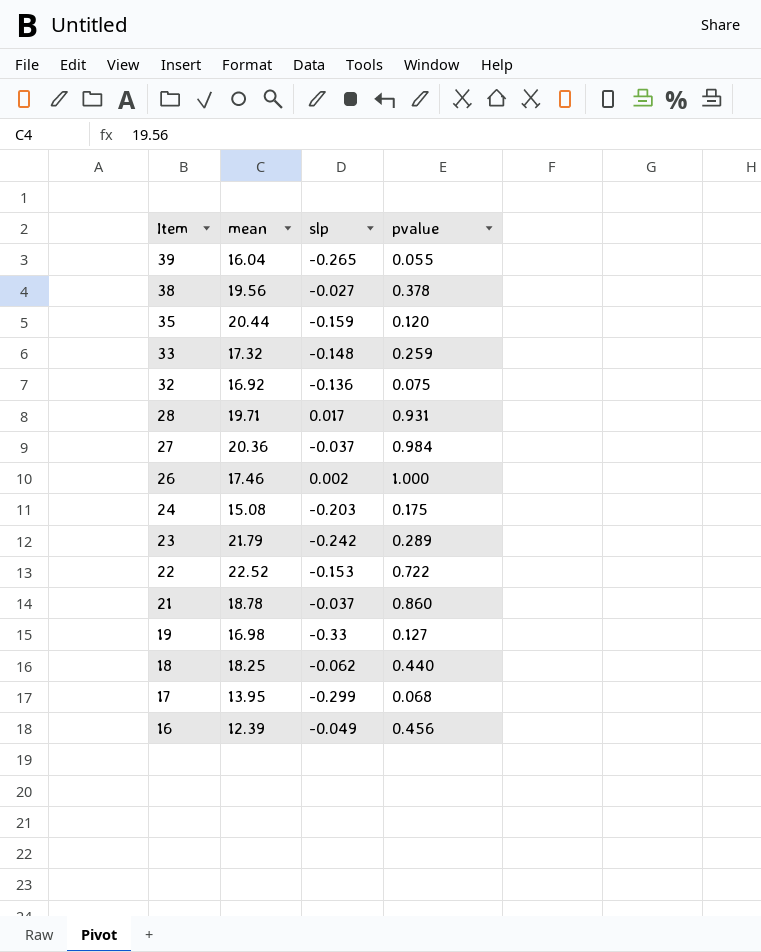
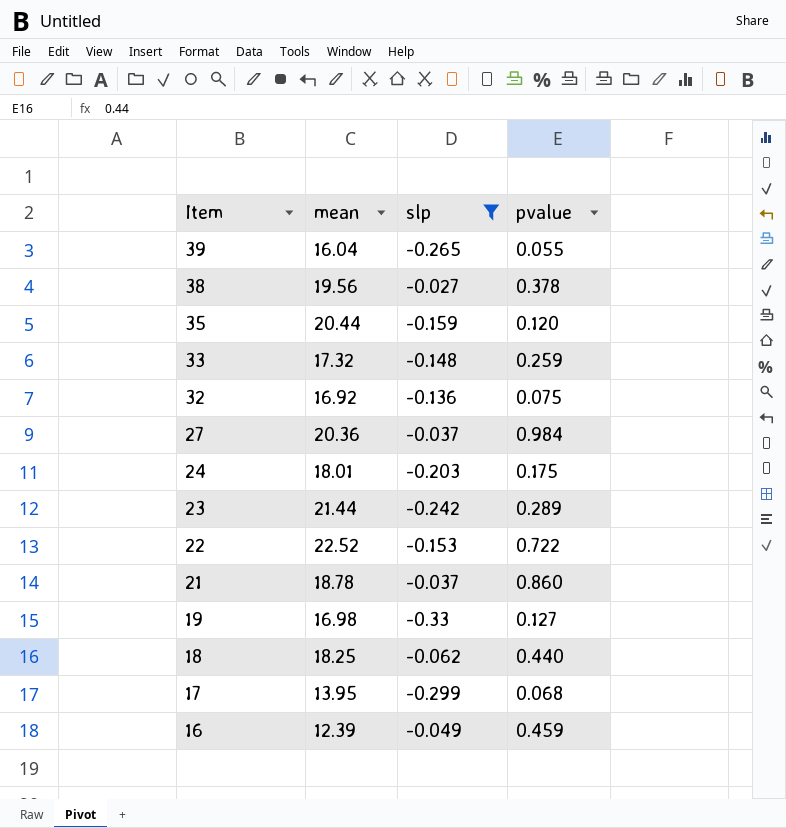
filter: none -> slp <= -0.027
24 | mean: 15.08 -> 18.01
23 | mean: 21.79 -> 21.44
16 | pvalue: 0.456 -> 0.459

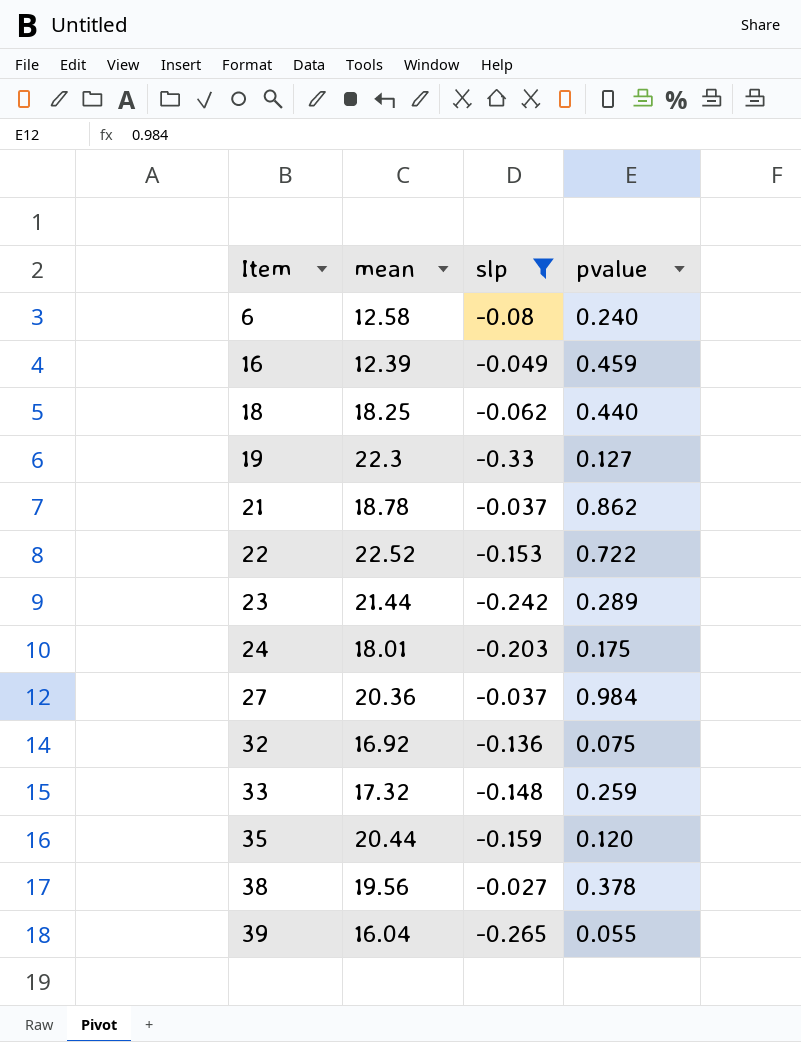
row order: Item descending -> Item ascending
row 17: 13.95 | -0.299 | 0.068 -> none
row 6: none -> 12.58 | -0.08 | 0.240
19 | mean: 16.98 -> 22.3
21 | pvalue: 0.860 -> 0.862

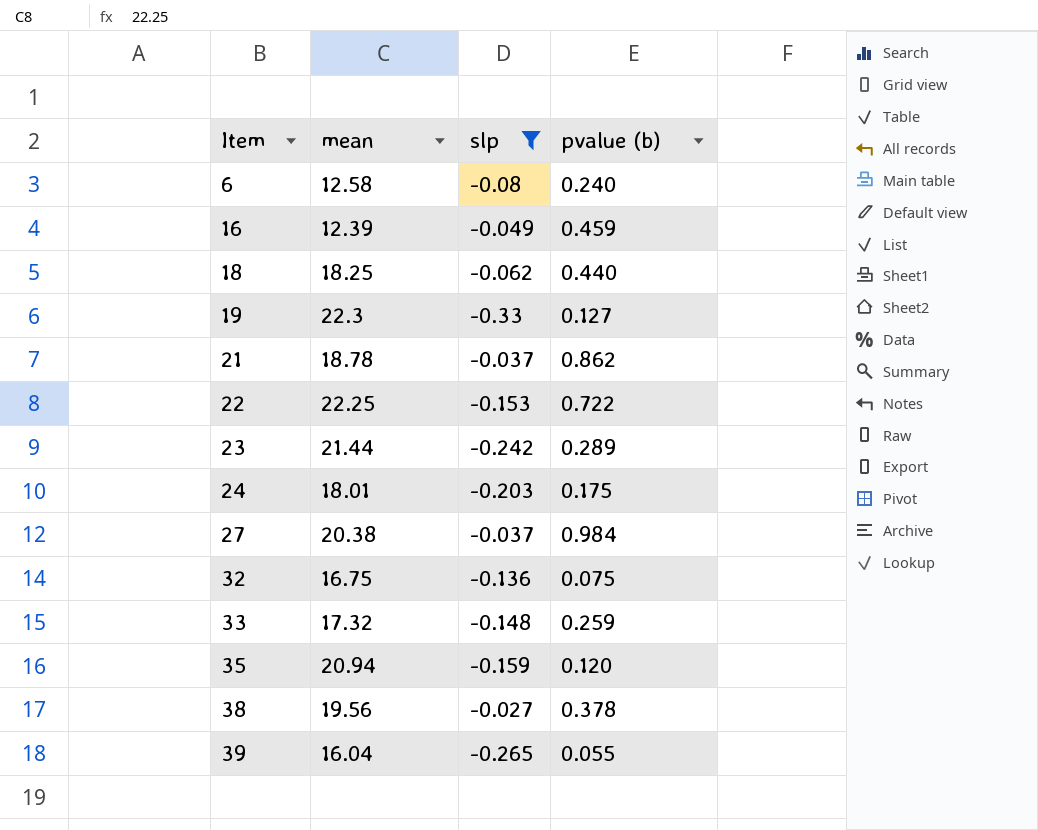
column name: pvalue -> pvalue (b)
22 | mean: 22.52 -> 22.25
27 | mean: 20.36 -> 20.38
32 | mean: 16.92 -> 16.75
35 | mean: 20.44 -> 20.94

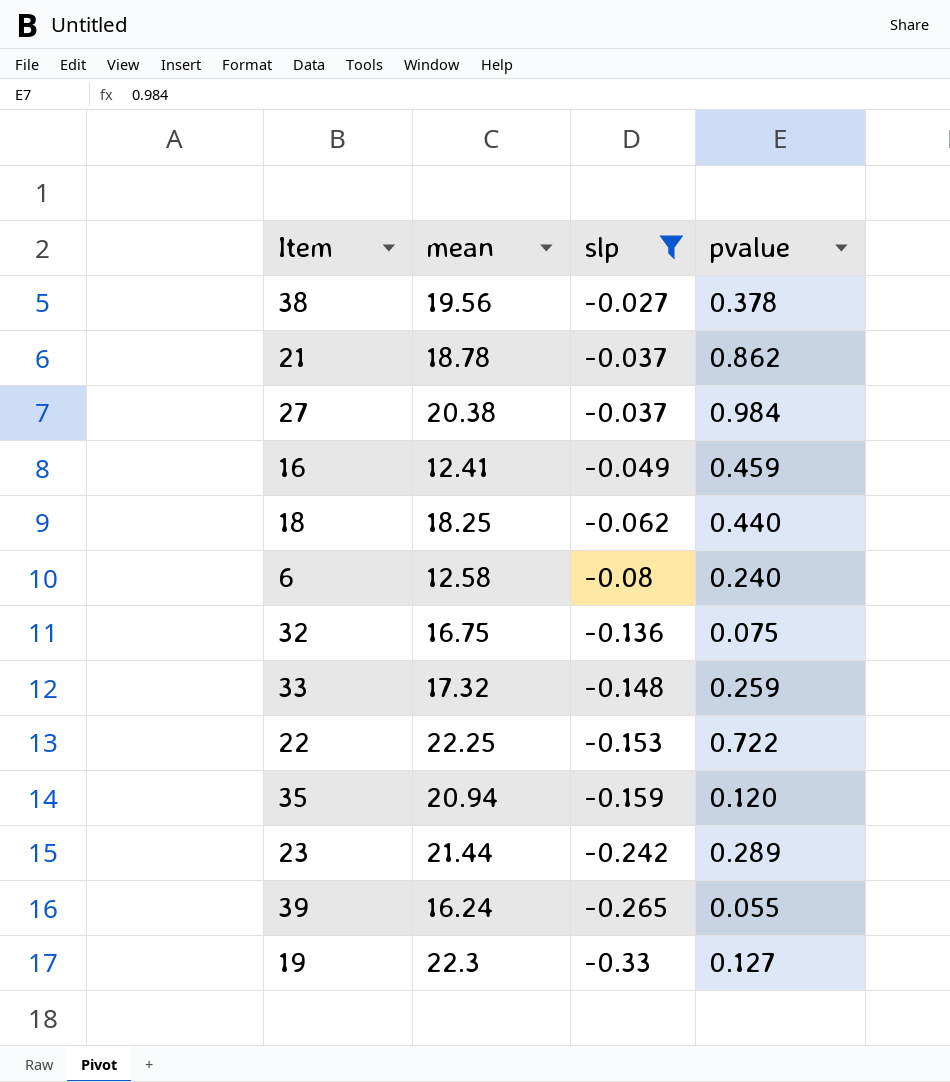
row order: Item ascending -> slp descending
column name: pvalue (b) -> pvalue
row 24: 18.01 | -0.203 | 0.175 -> none
16 | mean: 12.39 -> 12.41
39 | mean: 16.04 -> 16.24

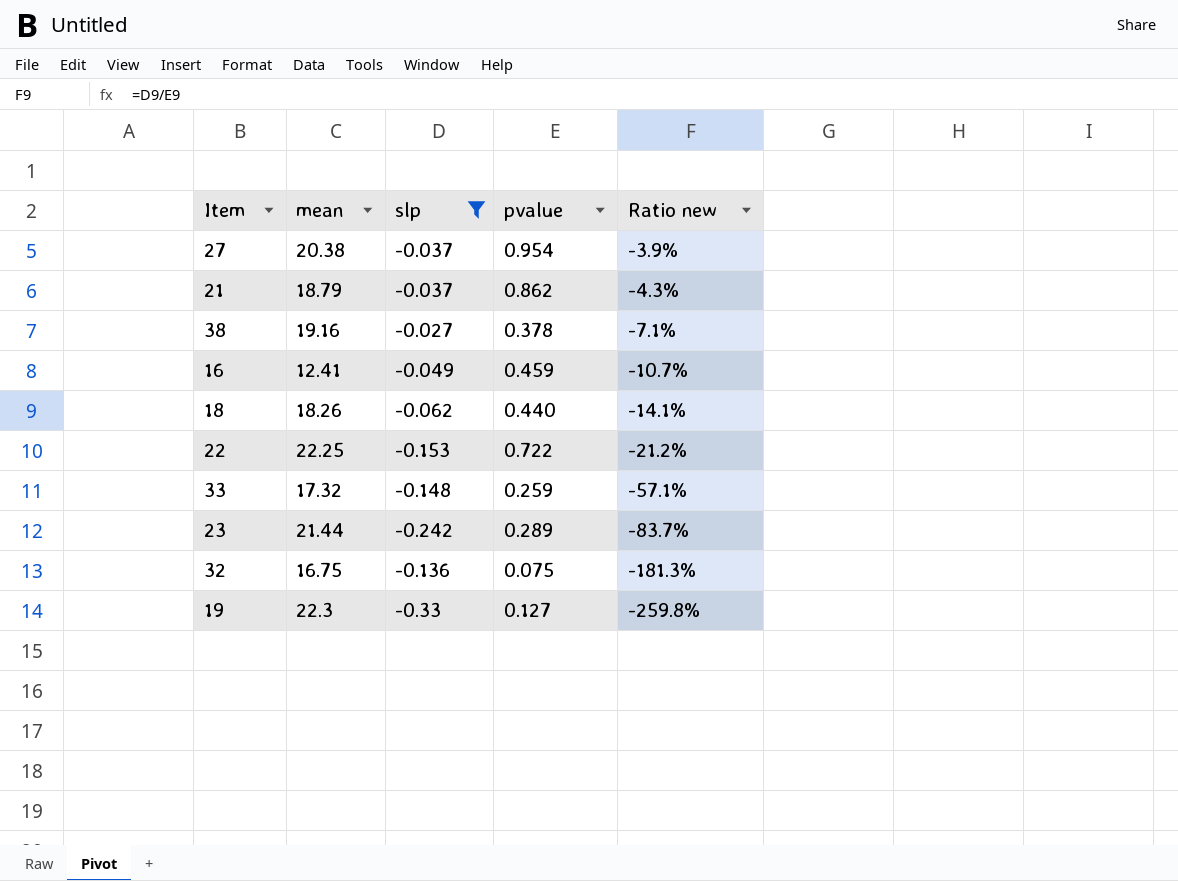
row order: slp descending -> Ratio new descending
column Ratio new | formula: none -> [slp] / [pvalue]
row 6: 12.58 | -0.08 | 0.240 -> none
row 35: 20.94 | -0.159 | 0.120 -> none
row 39: 16.24 | -0.265 | 0.055 -> none
27 | pvalue: 0.984 -> 0.954
21 | mean: 18.78 -> 18.79
38 | mean: 19.56 -> 19.16
18 | mean: 18.25 -> 18.26

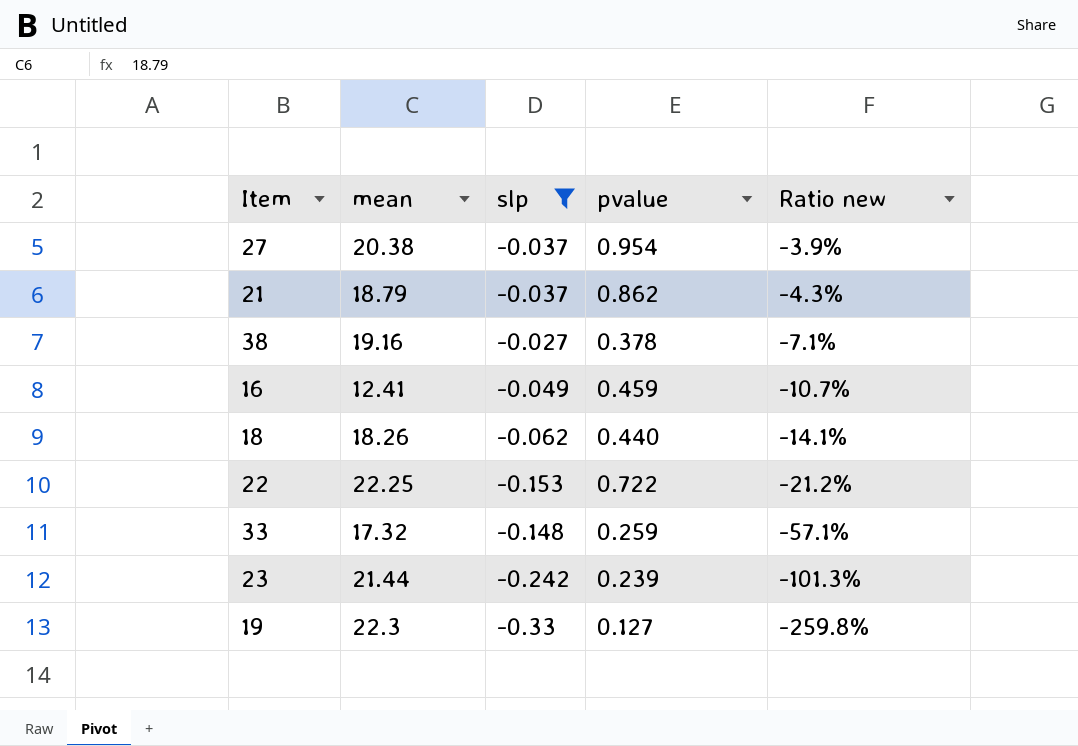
row 32: 16.75 | -0.136 | 0.075 | -181.3% -> none
23 | pvalue: 0.289 -> 0.239
23 | Ratio new: -83.7% -> -101.3%

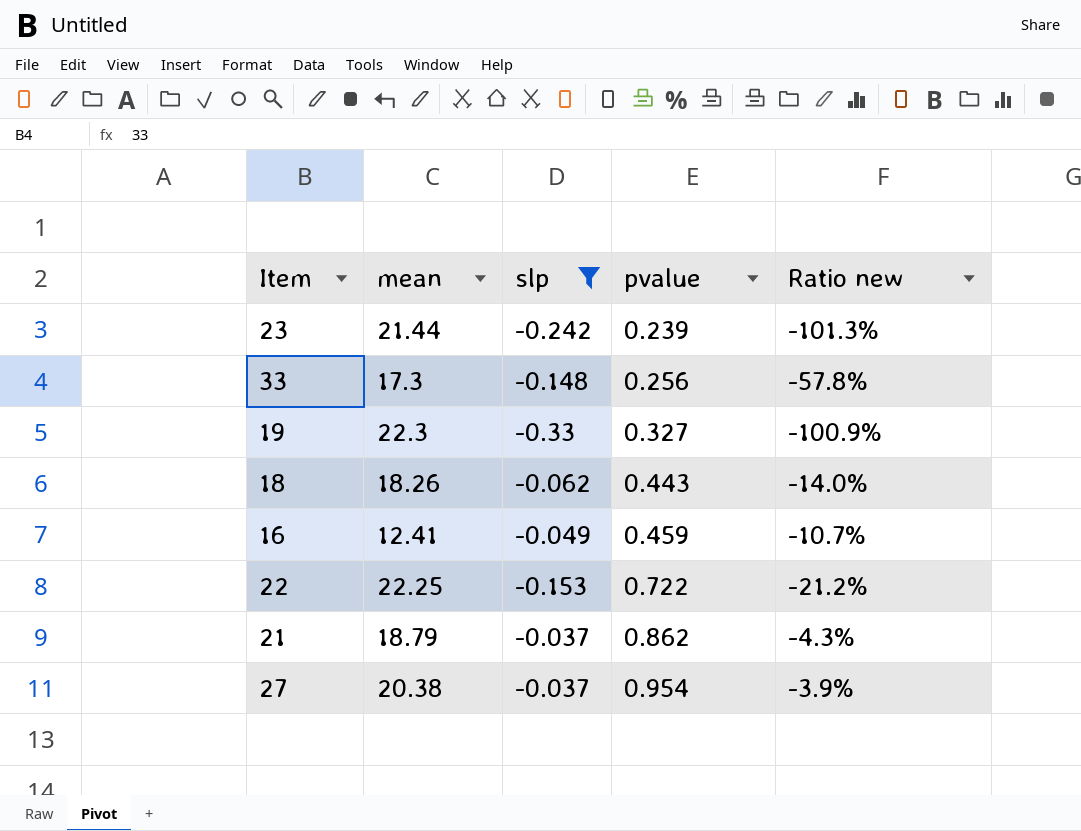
row order: Ratio new descending -> pvalue ascending
row 38: 19.16 | -0.027 | 0.378 | -7.1% -> none
33 | mean: 17.32 -> 17.3
33 | pvalue: 0.259 -> 0.256
33 | Ratio new: -57.1% -> -57.8%
19 | pvalue: 0.127 -> 0.327
19 | Ratio new: -259.8% -> -100.9%
18 | pvalue: 0.440 -> 0.443
18 | Ratio new: -14.1% -> -14.0%

